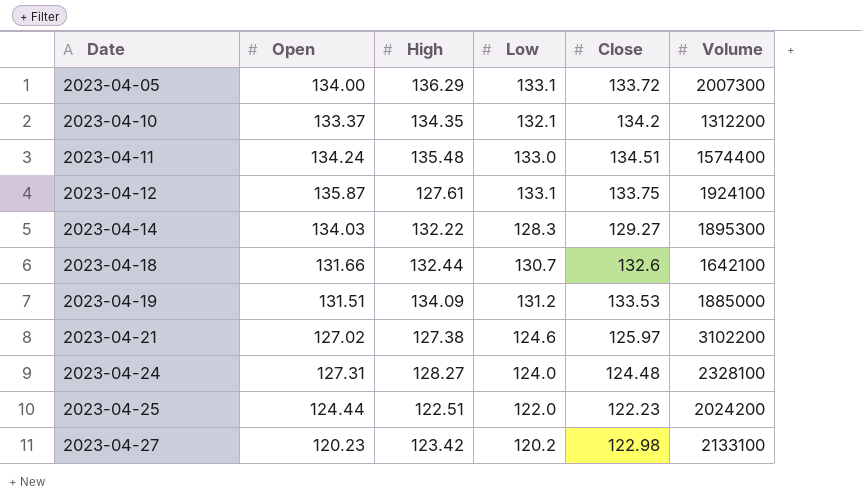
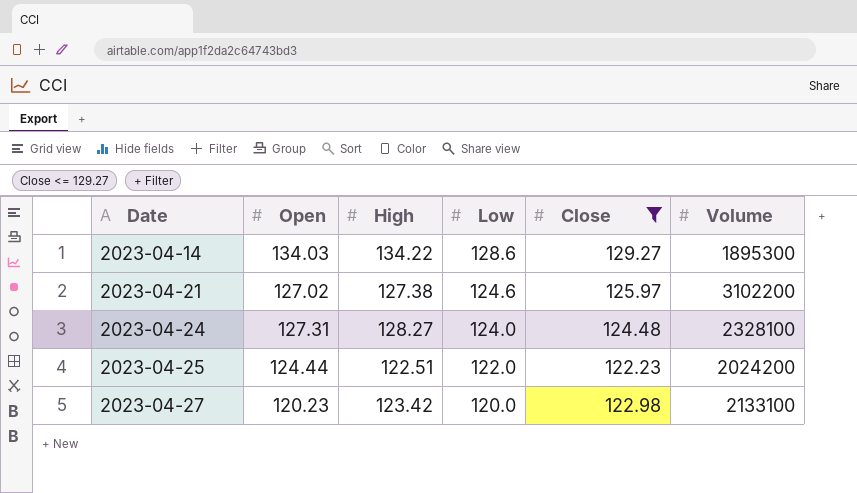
filter: none -> Close <= 129.27
2023-04-14 | High: 132.22 -> 134.22
2023-04-14 | Low: 128.3 -> 128.6
2023-04-27 | Low: 120.2 -> 120.0

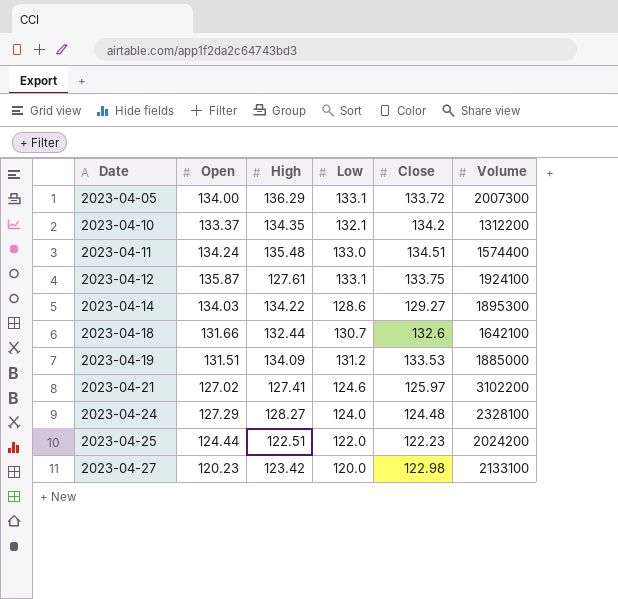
filter: Close <= 129.27 -> none
2023-04-21 | High: 127.38 -> 127.41
2023-04-24 | Open: 127.31 -> 127.29

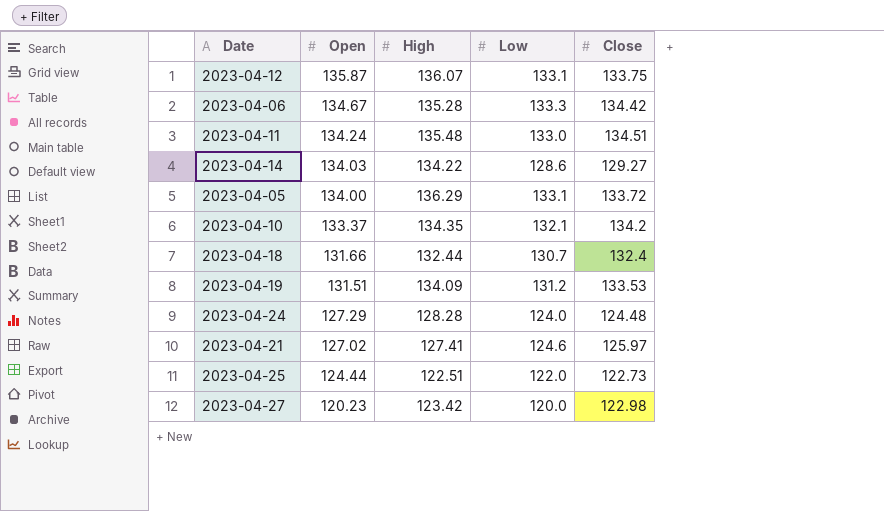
row order: Date ascending -> Open descending
column Volume | position: 6 -> none
2023-04-12 | High: 127.61 -> 136.07
row 2023-04-06: none -> 134.67 | 135.28 | 133.3 | 134.42
2023-04-18 | Close: 132.6 -> 132.4
2023-04-24 | High: 128.27 -> 128.28
2023-04-25 | Close: 122.23 -> 122.73

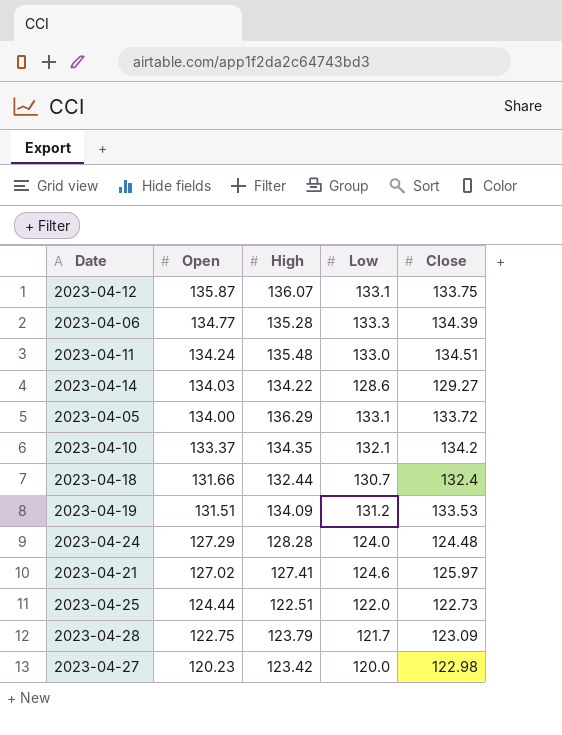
2023-04-06 | Open: 134.67 -> 134.77
2023-04-06 | Close: 134.42 -> 134.39
row 2023-04-28: none -> 122.75 | 123.79 | 121.7 | 123.09

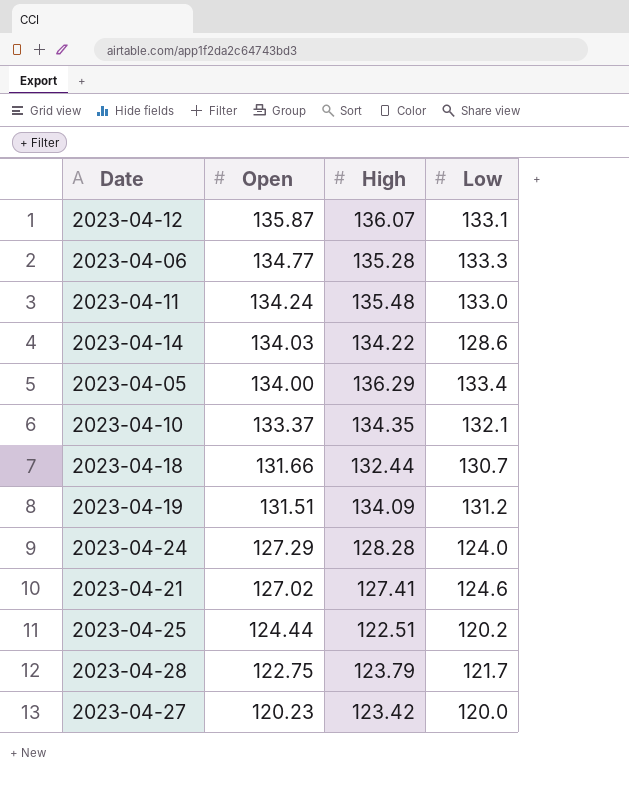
column Close | position: 5 -> none
2023-04-05 | Low: 133.1 -> 133.4
2023-04-25 | Low: 122.0 -> 120.2

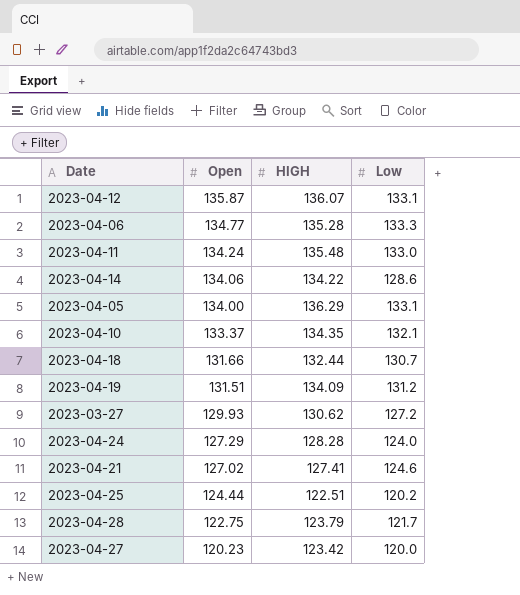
column name: High -> HIGH
2023-04-14 | Open: 134.03 -> 134.06
2023-04-05 | Low: 133.4 -> 133.1
row 2023-03-27: none -> 129.93 | 130.62 | 127.2

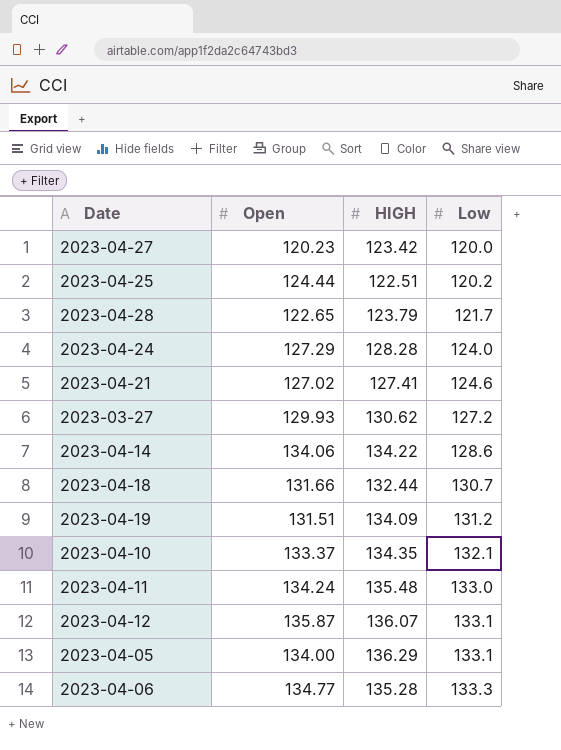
row order: Open descending -> Low ascending
2023-04-28 | Open: 122.75 -> 122.65

